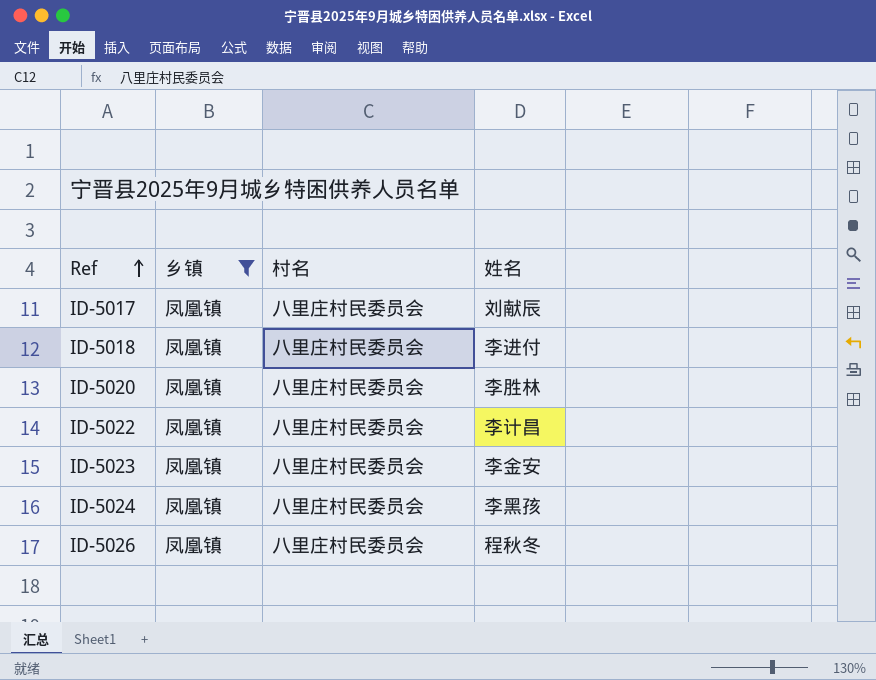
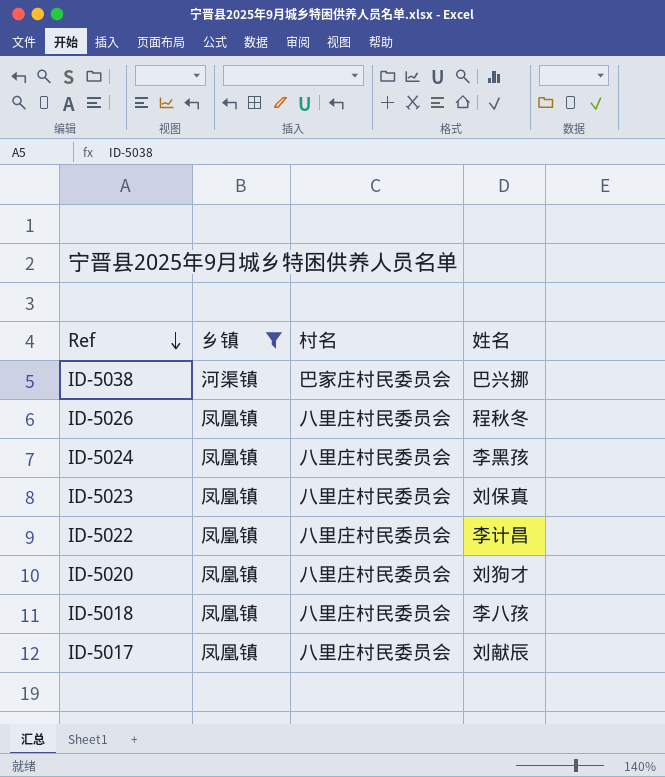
row order: Ref ascending -> Ref descending
row ID-5038: none -> 河渠镇 | 巴家庄村民委员会 | 巴兴挪
ID-5023 | 姓名: 李金安 -> 刘保真
ID-5020 | 姓名: 李胜林 -> 刘狗才
ID-5018 | 姓名: 李进付 -> 李八孩

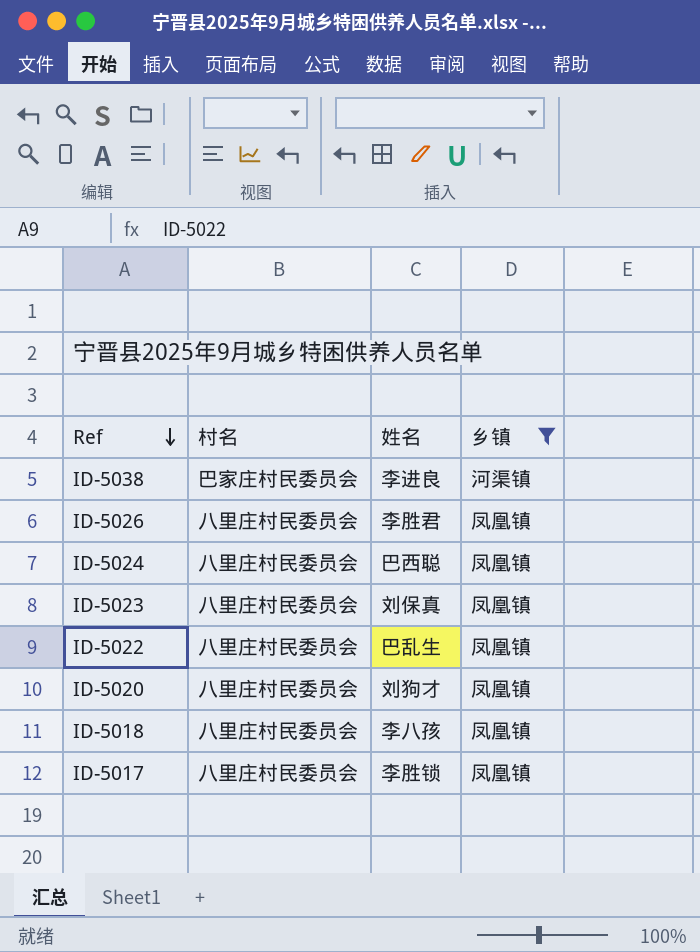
column 乡镇 | position: 2 -> 4
ID-5038 | 姓名: 巴兴挪 -> 李进良
ID-5026 | 姓名: 程秋冬 -> 李胜君
ID-5024 | 姓名: 李黑孩 -> 巴西聪
ID-5022 | 姓名: 李计昌 -> 巴乱生
ID-5017 | 姓名: 刘献辰 -> 李胜锁

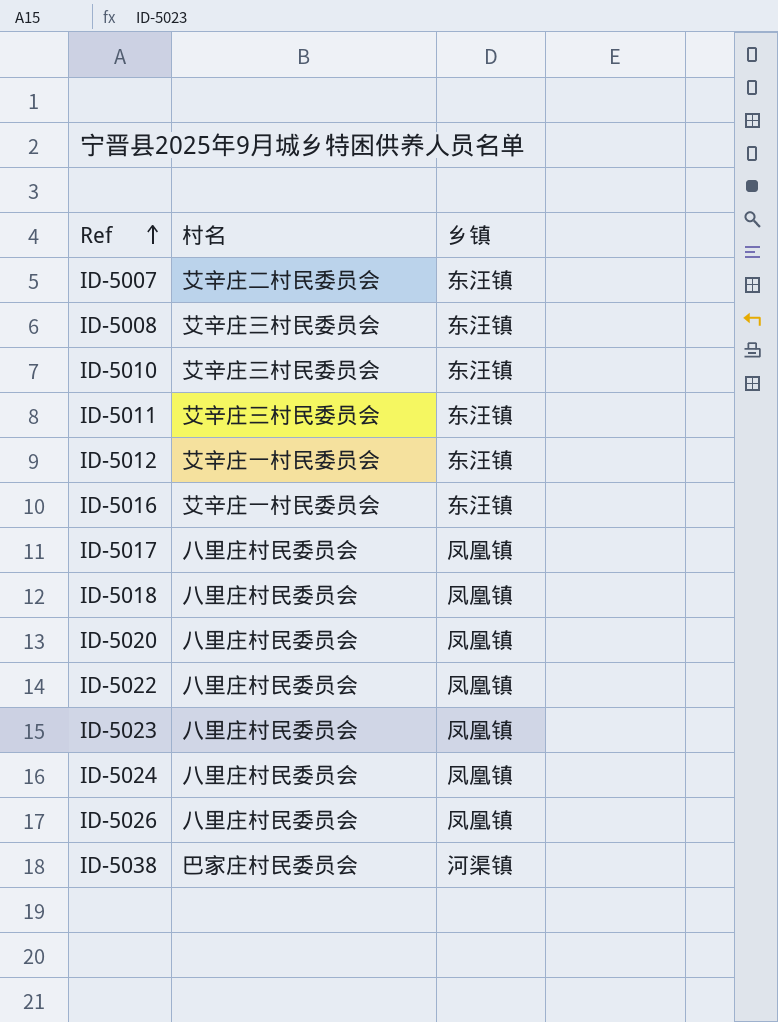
filter: 乡镇 != 东汪镇 -> none
row order: Ref descending -> Ref ascending
column 姓名 | position: 3 -> none

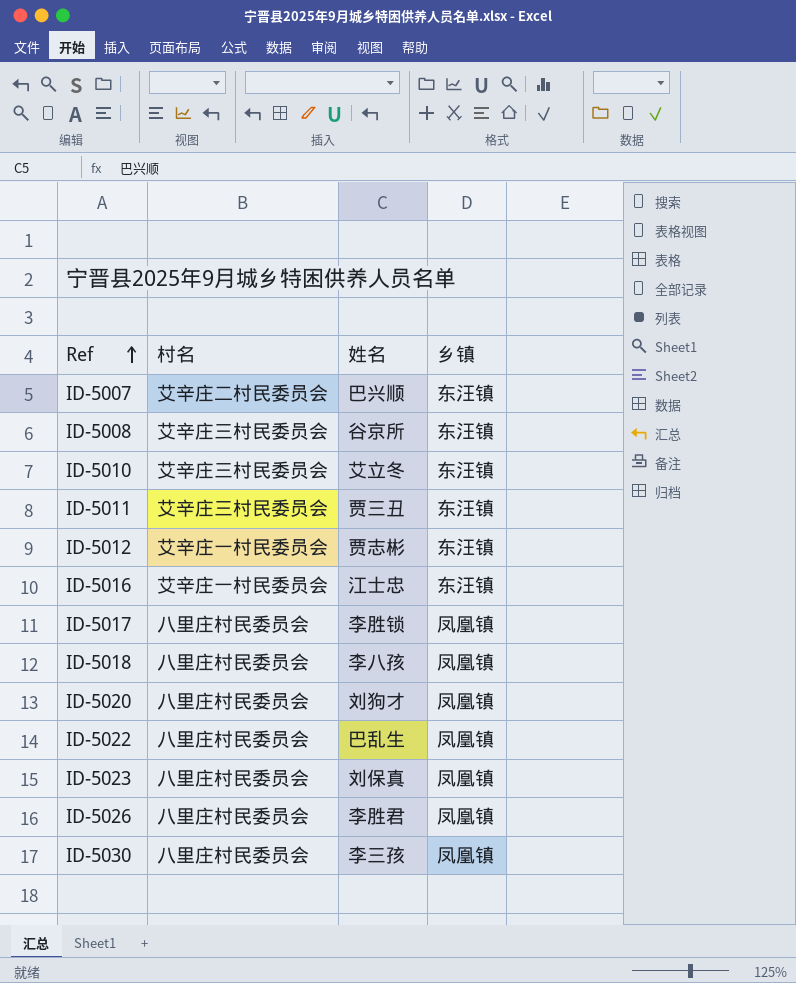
column 姓名 | position: none -> 3
row ID-5024: 八里庄村民委员会 | 凤凰镇 -> none
row ID-5038: 巴家庄村民委员会 | 河渠镇 -> none
row ID-5030: none -> 八里庄村民委员会 | 李三孩 | 凤凰镇

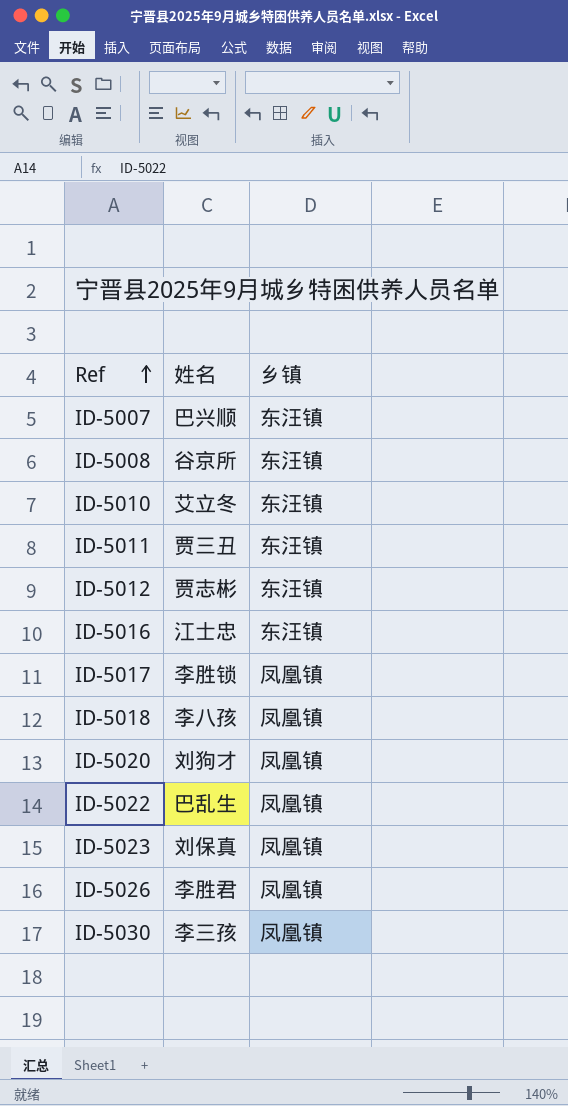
column 村名 | position: 2 -> none

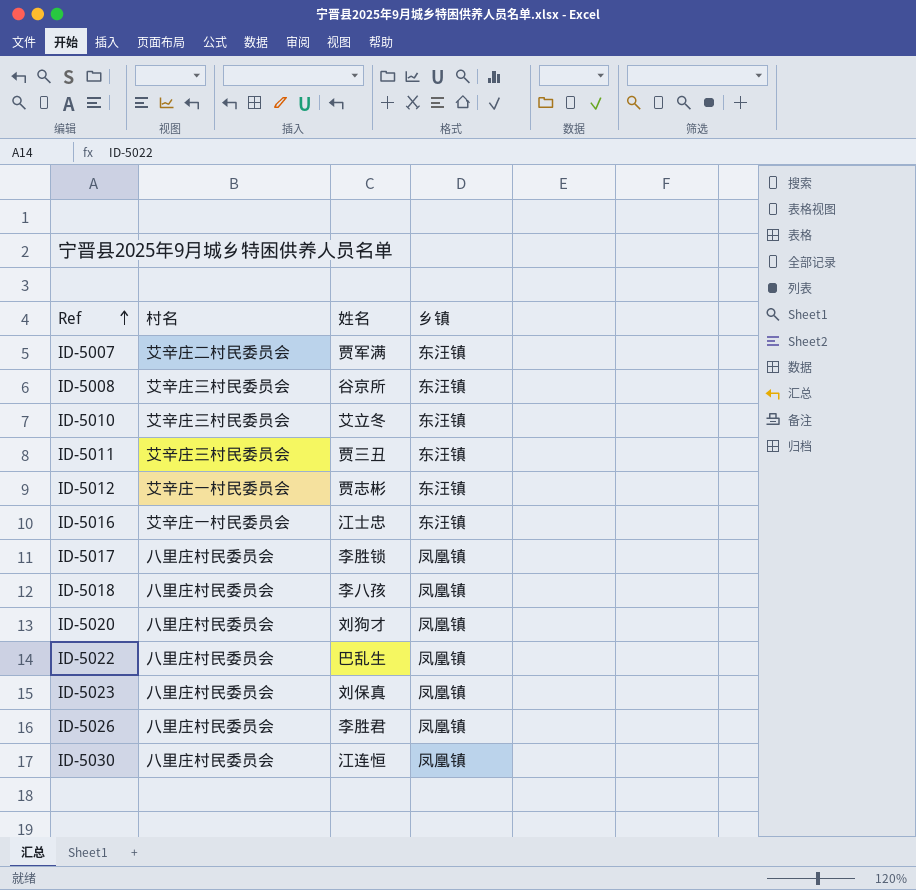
column 村名 | position: none -> 2
ID-5007 | 姓名: 巴兴顺 -> 贾军满
ID-5030 | 姓名: 李三孩 -> 江连恒

